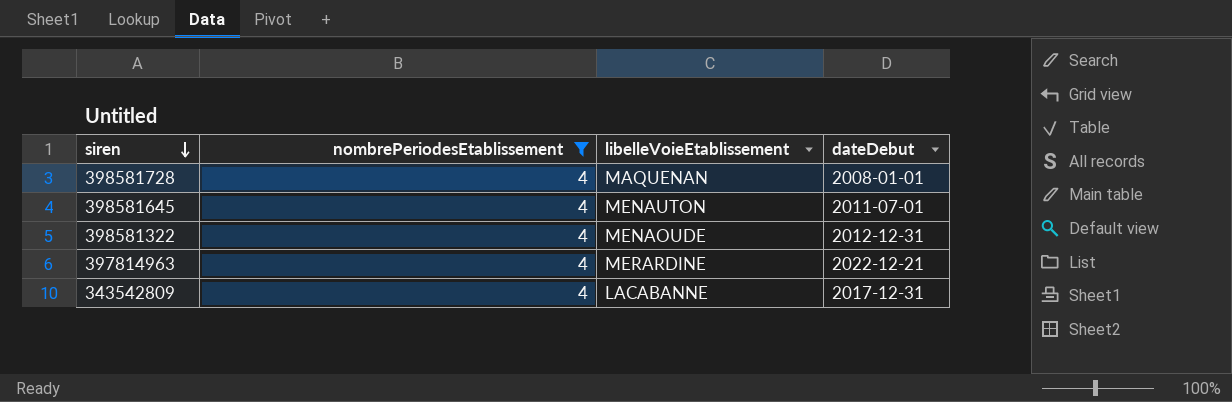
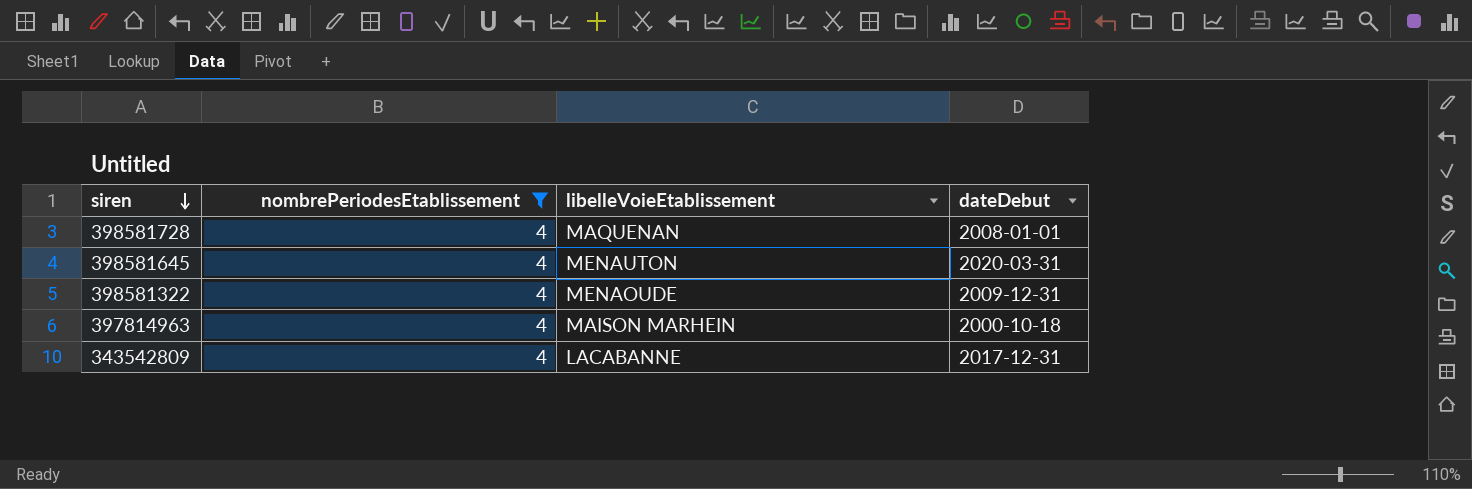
398581645 | dateDebut: 2011-07-01 -> 2020-03-31
398581322 | dateDebut: 2012-12-31 -> 2009-12-31
397814963 | libelleVoieEtablissement: MERARDINE -> MAISON MARHEIN
397814963 | dateDebut: 2022-12-21 -> 2000-10-18

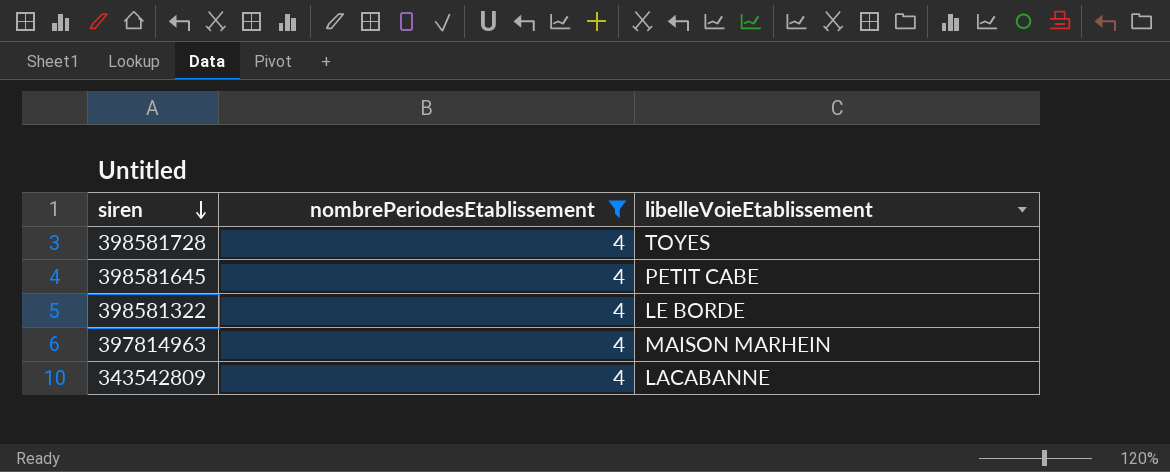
column dateDebut | position: 4 -> none
398581728 | libelleVoieEtablissement: MAQUENAN -> TOYES
398581645 | libelleVoieEtablissement: MENAUTON -> PETIT CABE
398581322 | libelleVoieEtablissement: MENAOUDE -> LE BORDE

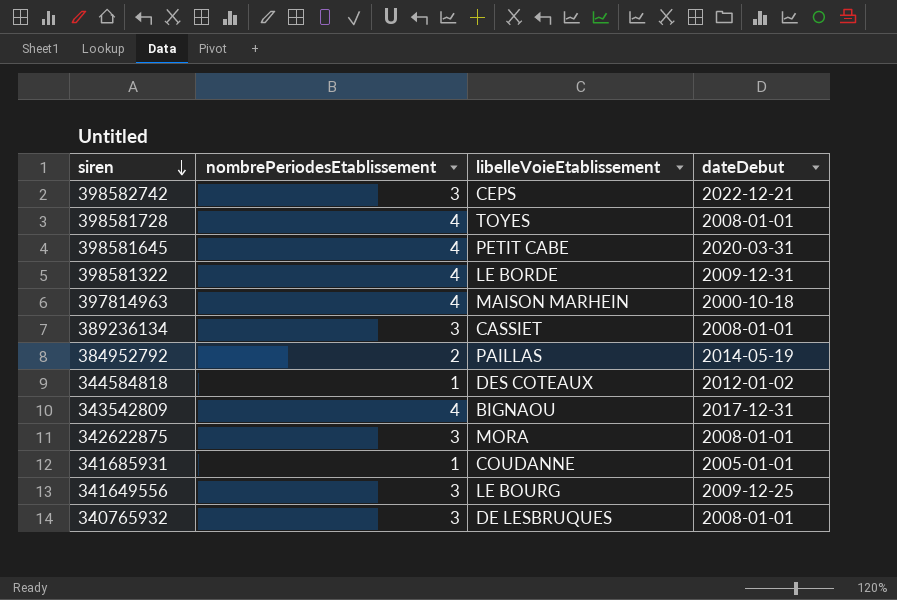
filter: nombrePeriodesEtablissement = 4 -> none
column dateDebut | position: none -> 4
343542809 | libelleVoieEtablissement: LACABANNE -> BIGNAOU

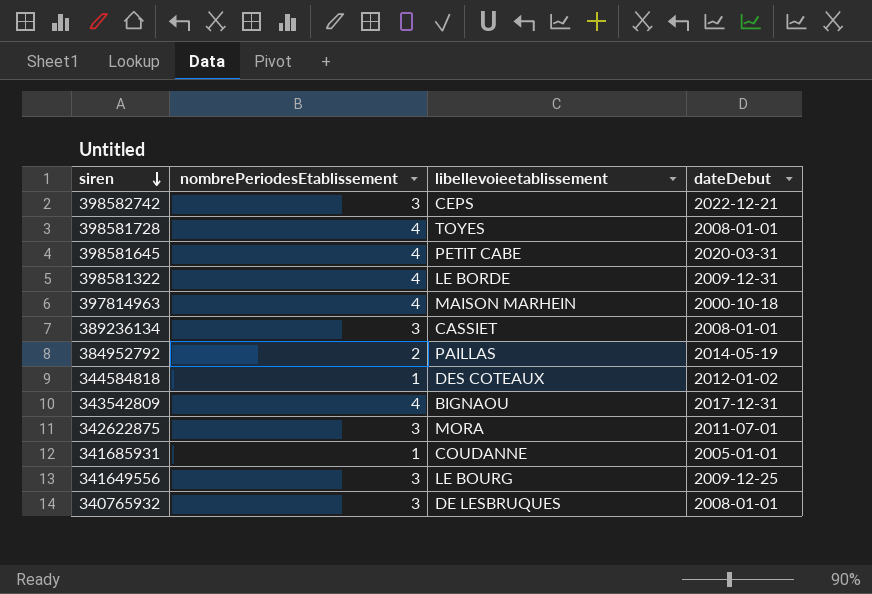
column name: libelleVoieEtablissement -> libellevoieetablissement
342622875 | dateDebut: 2008-01-01 -> 2011-07-01

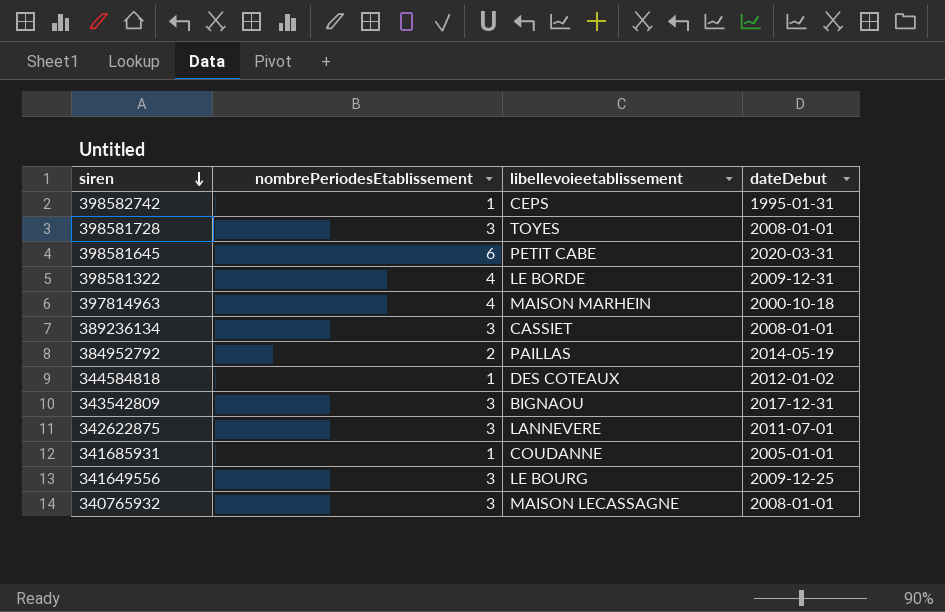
398582742 | nombrePeriodesEtablissement: 3 -> 1
398582742 | dateDebut: 2022-12-21 -> 1995-01-31
398581728 | nombrePeriodesEtablissement: 4 -> 3
398581645 | nombrePeriodesEtablissement: 4 -> 6
343542809 | nombrePeriodesEtablissement: 4 -> 3
342622875 | libellevoieetablissement: MORA -> LANNEVERE
340765932 | libellevoieetablissement: DE LESBRUQUES -> MAISON LECASSAGNE

